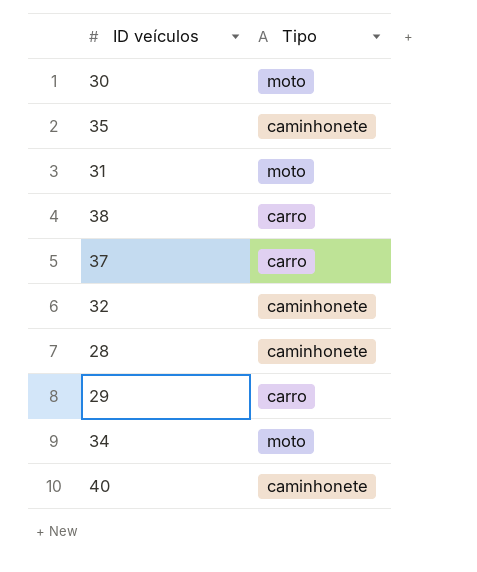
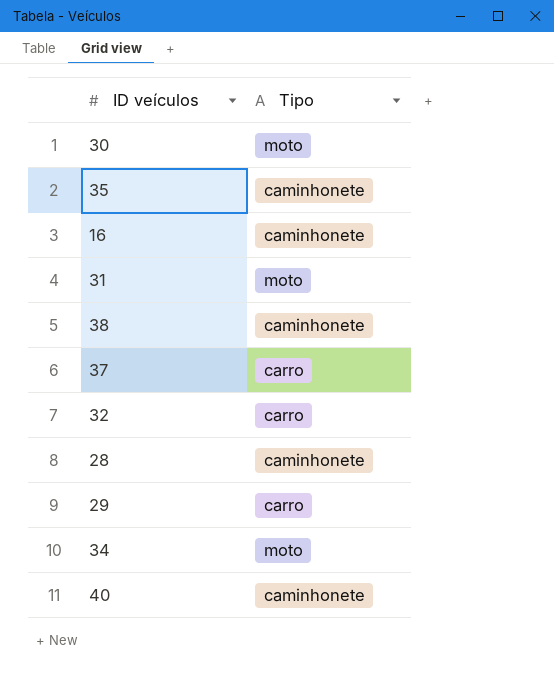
row 16: none -> caminhonete
38 | Tipo: carro -> caminhonete
32 | Tipo: caminhonete -> carro

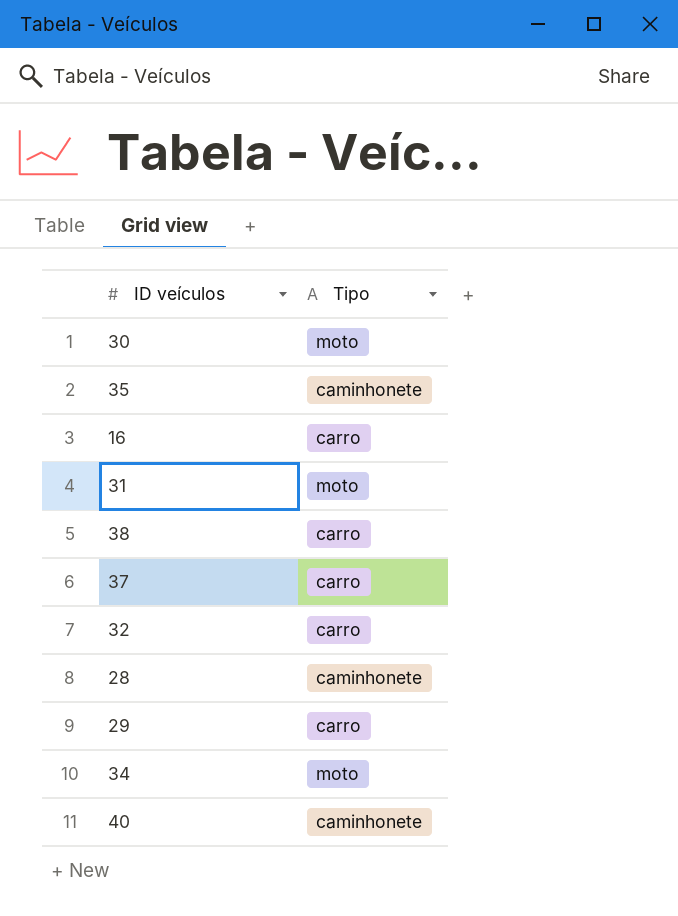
16 | Tipo: caminhonete -> carro
38 | Tipo: caminhonete -> carro

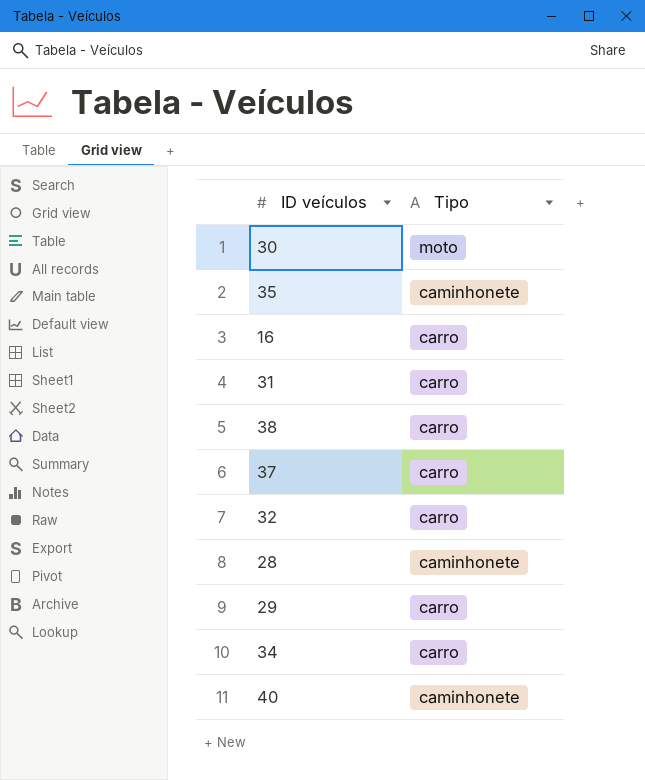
31 | Tipo: moto -> carro
34 | Tipo: moto -> carro

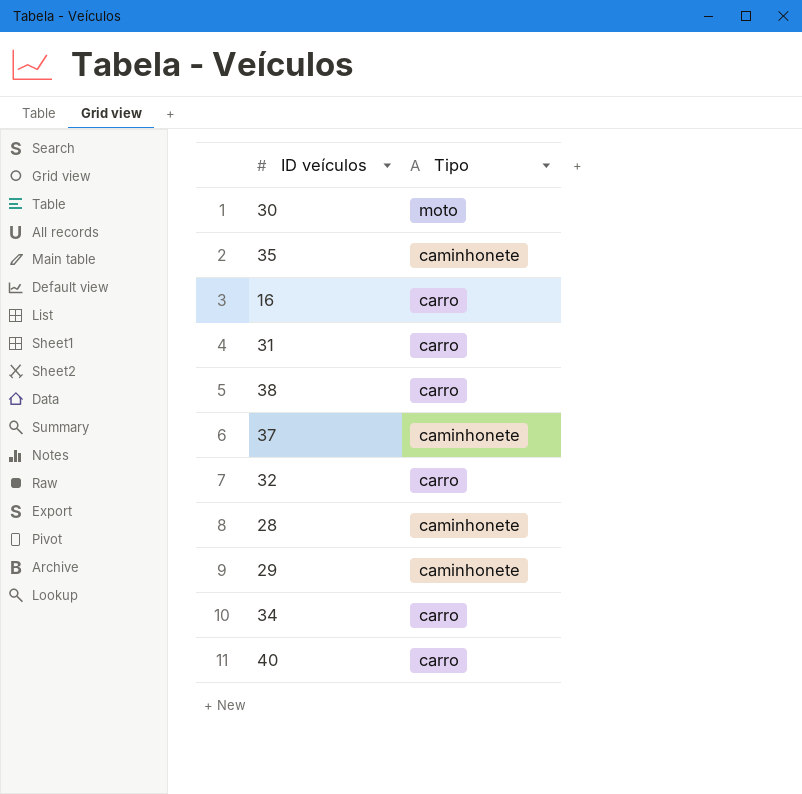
37 | Tipo: carro -> caminhonete
29 | Tipo: carro -> caminhonete
40 | Tipo: caminhonete -> carro

